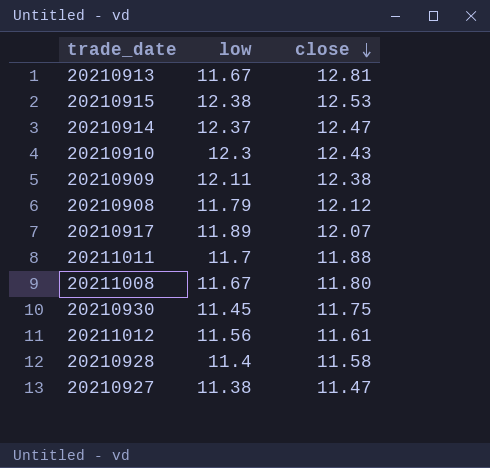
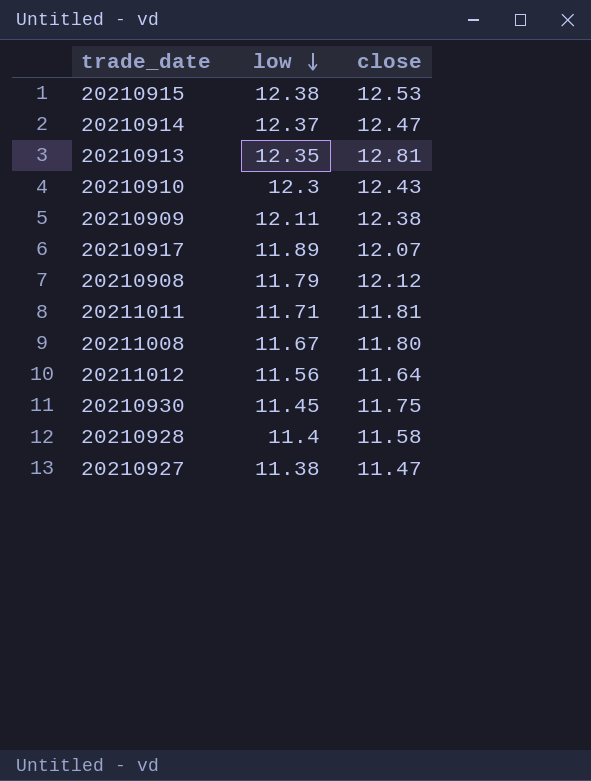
row order: close descending -> low descending
20210913 | low: 11.67 -> 12.35
20211011 | low: 11.7 -> 11.71
20211011 | close: 11.88 -> 11.81
20211012 | close: 11.61 -> 11.64

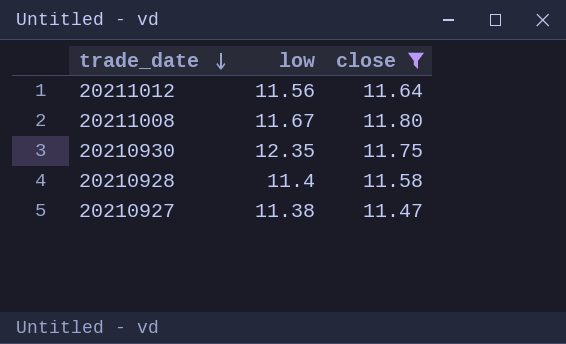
filter: none -> close <= 11.80
row order: low descending -> trade_date descending
20210930 | low: 11.45 -> 12.35

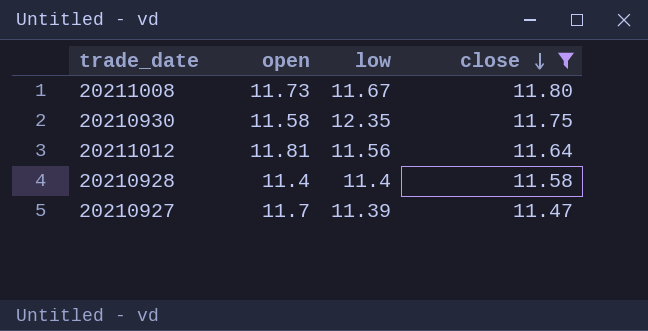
row order: trade_date descending -> close descending
column open | position: none -> 2
20210927 | low: 11.38 -> 11.39

